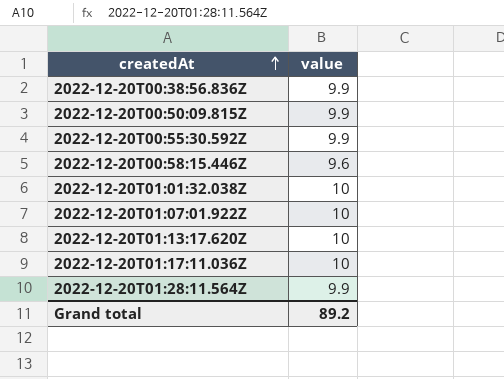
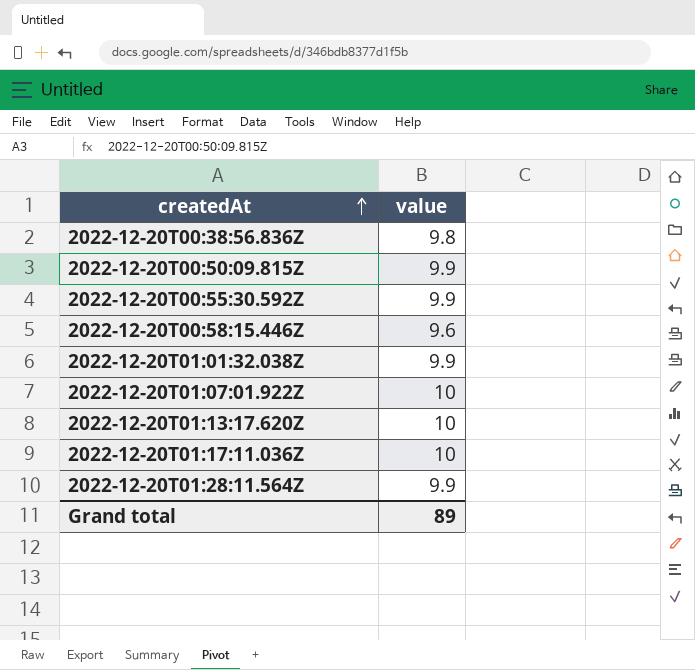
2022-12-20T00:38:56.836Z | value: 9.9 -> 9.8
2022-12-20T01:01:32.038Z | value: 10 -> 9.9
Grand total | value: 89.2 -> 89

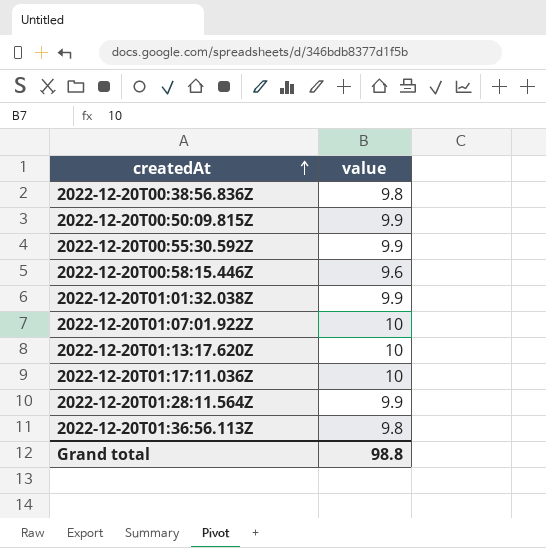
row 2022-12-20T01:36:56.113Z: none -> 9.8
Grand total | value: 89 -> 98.8

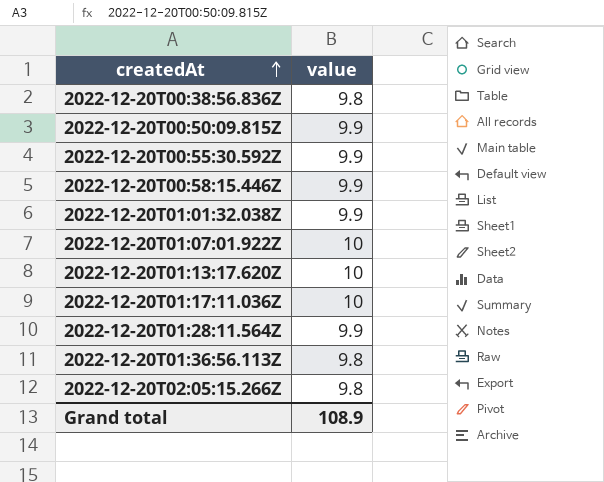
2022-12-20T00:58:15.446Z | value: 9.6 -> 9.9
row 2022-12-20T02:05:15.266Z: none -> 9.8
Grand total | value: 98.8 -> 108.9

